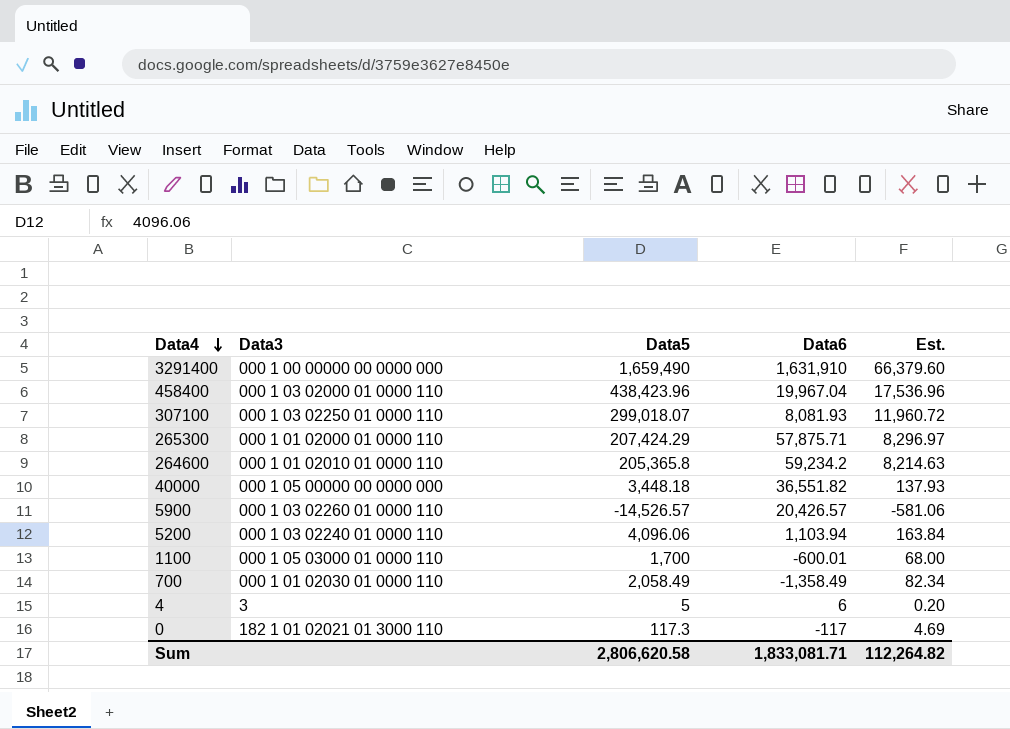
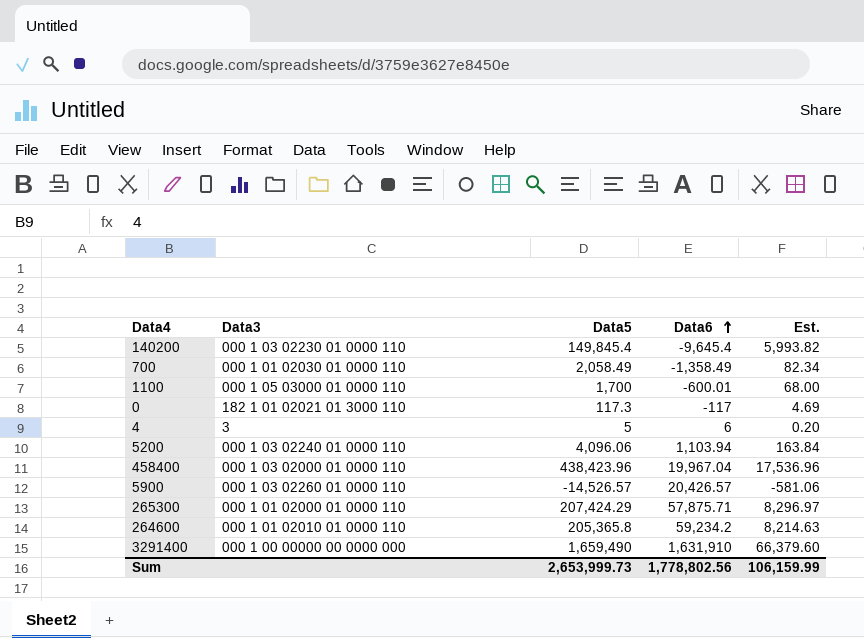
row order: Data4 descending -> Data6 ascending
row 307100: 000 1 03 02250 01 0000 110 | 299,018.07 | 8,081.93 | 11,960.72 -> none
row 40000: 000 1 05 00000 00 0000 000 | 3,448.18 | 36,551.82 | 137.93 -> none
row 140200: none -> 000 1 03 02230 01 0000 110 | 149,845.4 | -9,645.4 | 5,993.82
Sum | Data5: 2,806,620.58 -> 2,653,999.73
Sum | Data6: 1,833,081.71 -> 1,778,802.56
Sum | Est.: 112,264.82 -> 106,159.99

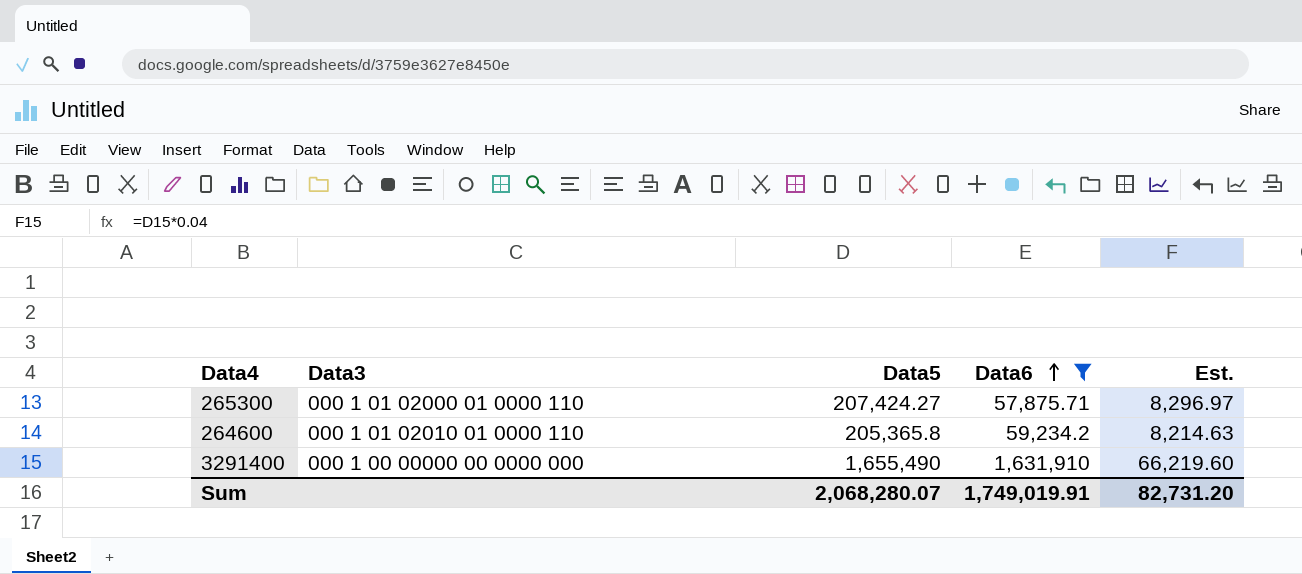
filter: none -> Data6 >= 57,875.71
265300 | Data5: 207,424.29 -> 207,424.27
3291400 | Data5: 1,659,490 -> 1,655,490
3291400 | Est.: 66,379.60 -> 66,219.60
Sum | Data5: 2,653,999.73 -> 2,068,280.07
Sum | Data6: 1,778,802.56 -> 1,749,019.91
Sum | Est.: 106,159.99 -> 82,731.20

